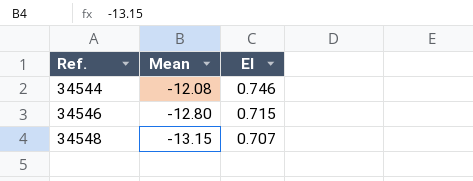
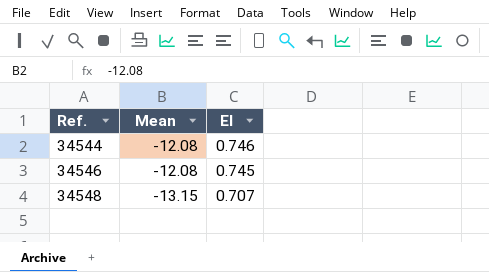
34546 | Mean: -12.80 -> -12.08
34546 | EI: 0.715 -> 0.745

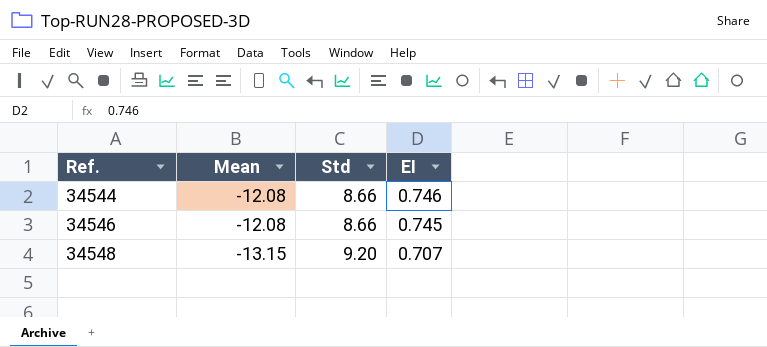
column Std | position: none -> 3

